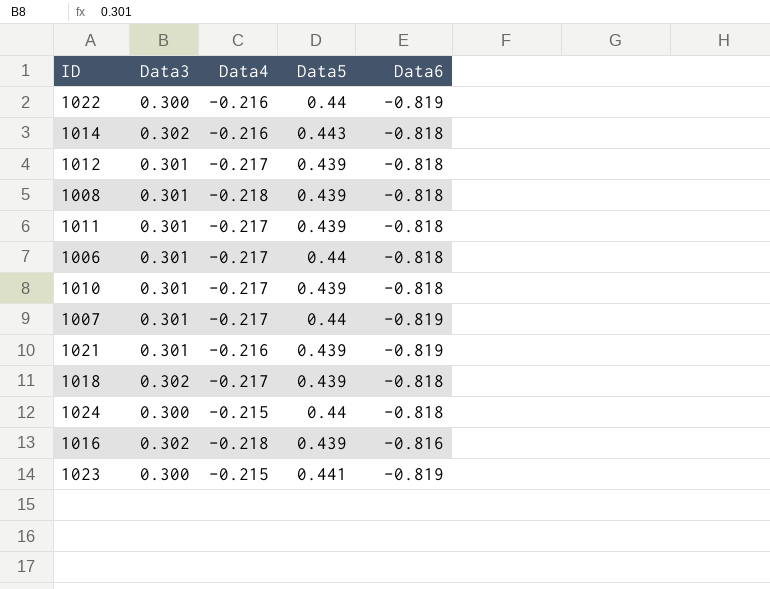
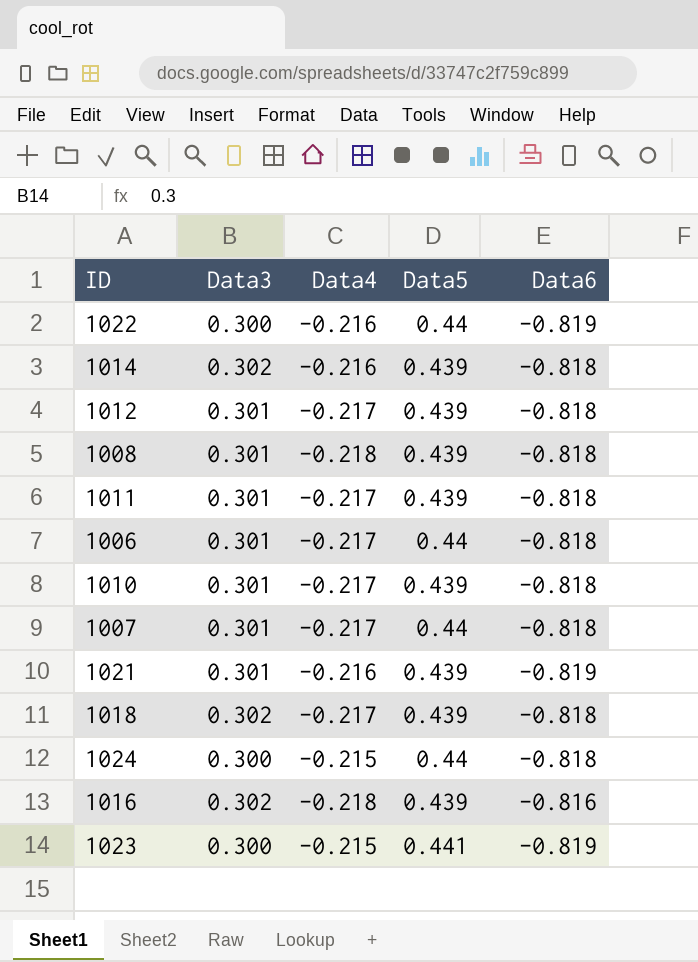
1014 | Data5: 0.443 -> 0.439
1007 | Data6: -0.819 -> -0.818

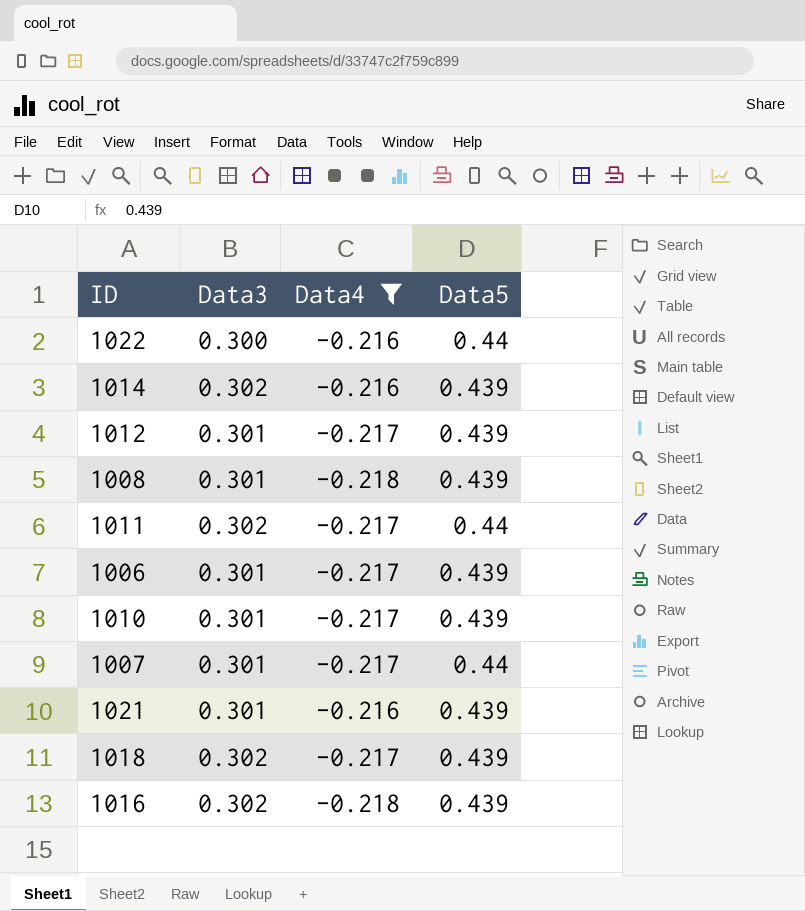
filter: none -> Data4 != -0.215
column Data6 | position: 5 -> none
1011 | Data3: 0.301 -> 0.302
1011 | Data5: 0.439 -> 0.44
1006 | Data5: 0.44 -> 0.439

